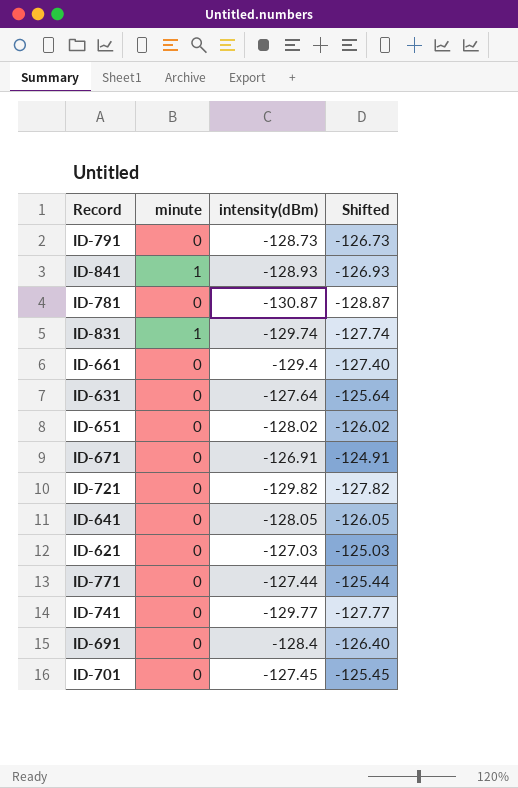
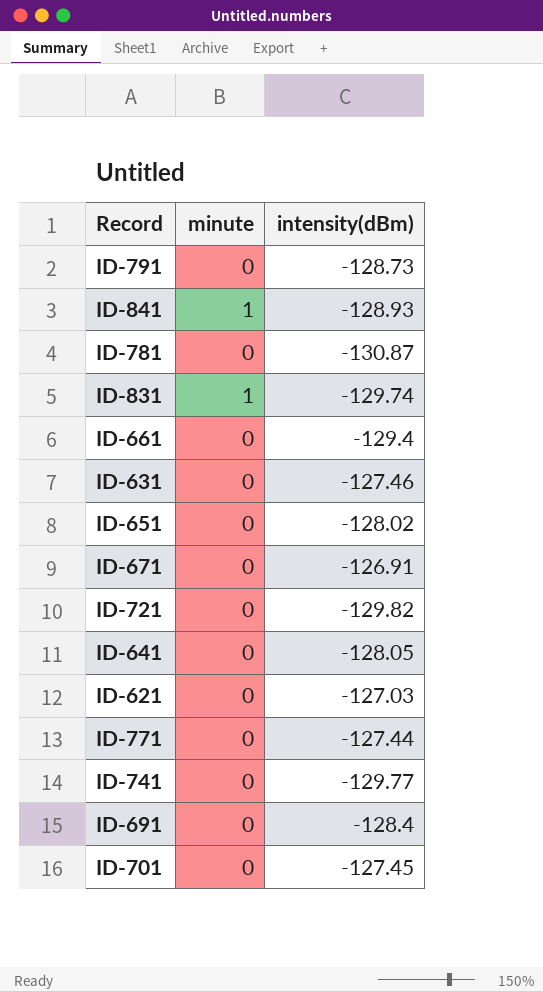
column Shifted | formula: [intensity(dBm)] + 2 -> none
ID-631 | intensity(dBm): -127.64 -> -127.46

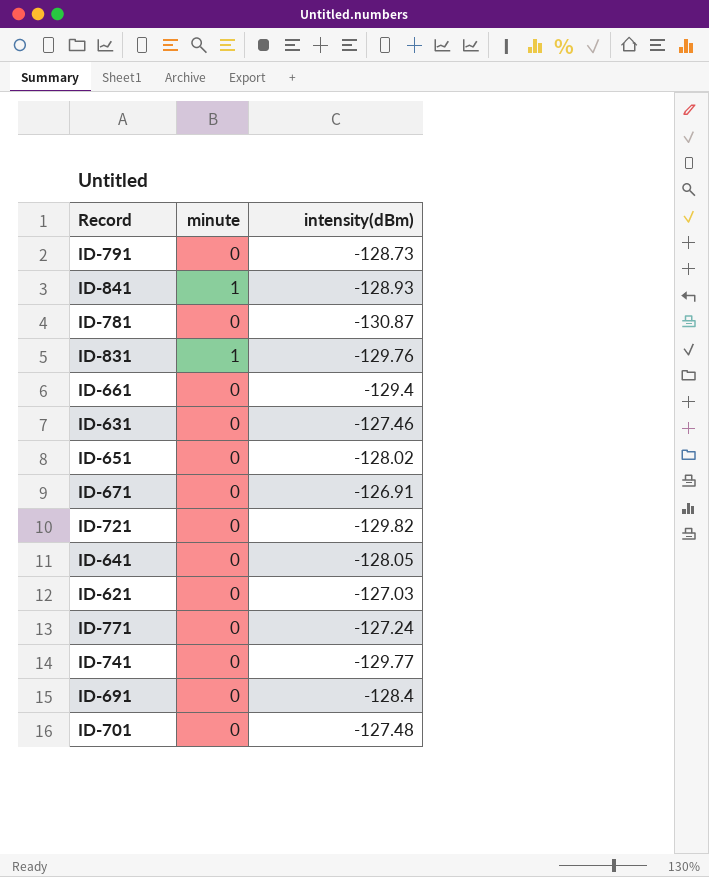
ID-831 | intensity(dBm): -129.74 -> -129.76
ID-771 | intensity(dBm): -127.44 -> -127.24
ID-701 | intensity(dBm): -127.45 -> -127.48

